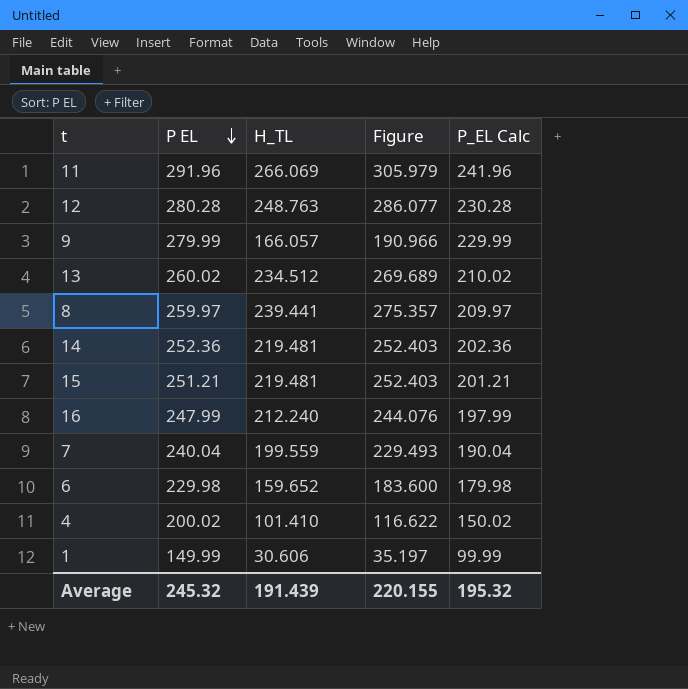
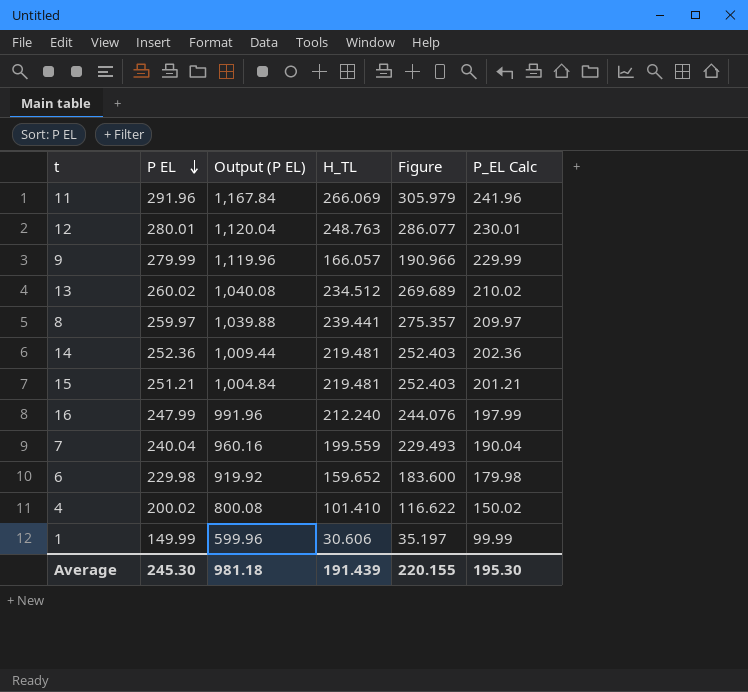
column Output (P EL) | formula: none -> [P EL] * 4
12 | P EL: 280.28 -> 280.01
12 | P_EL Calc: 230.28 -> 230.01
Average | P EL: 245.32 -> 245.30
Average | P_EL Calc: 195.32 -> 195.30

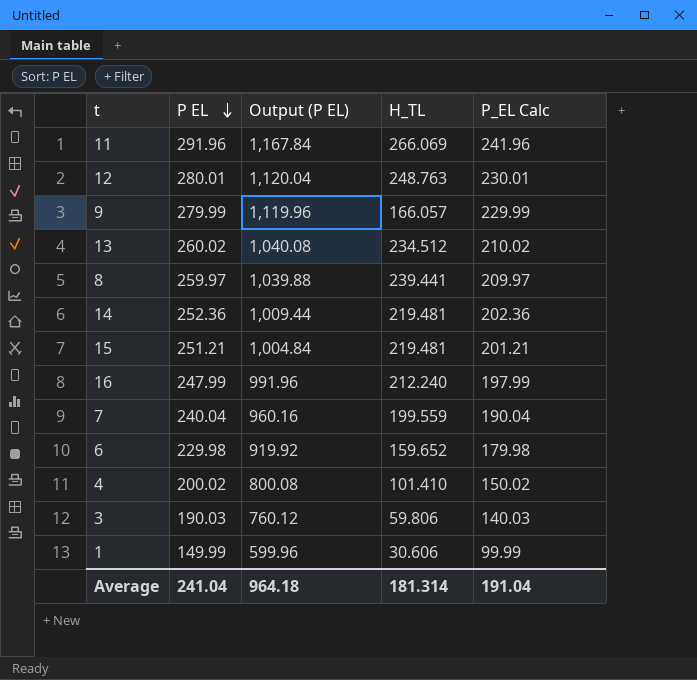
column Figure | formula: [H_TL] * 1.15 -> none
row 3: none -> 190.03 | 760.12 | 59.806 | 140.03
Average | P EL: 245.30 -> 241.04
Average | Output (P EL): 981.18 -> 964.18
Average | H_TL: 191.439 -> 181.314
Average | P_EL Calc: 195.30 -> 191.04

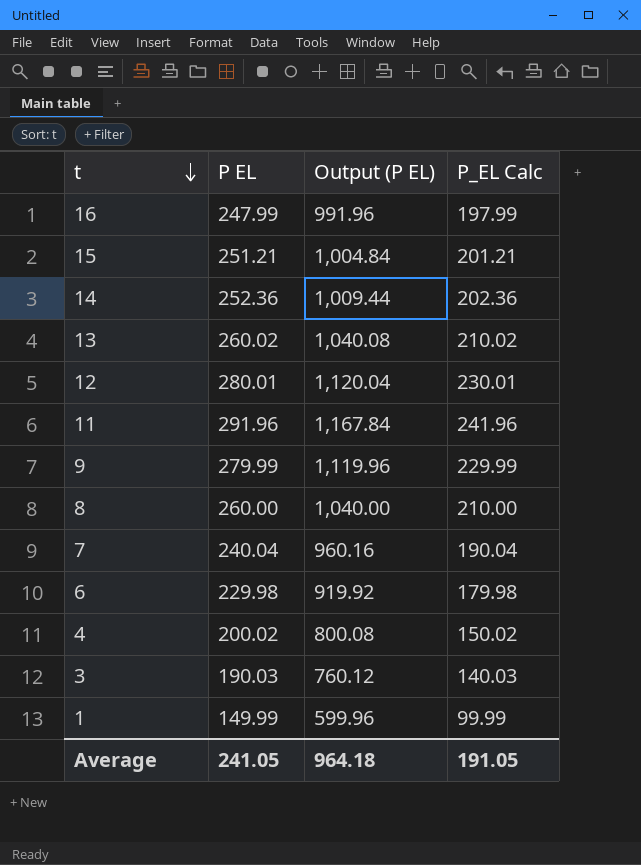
row order: P EL descending -> t descending
column H_TL | position: 4 -> none
8 | P EL: 259.97 -> 260.00
8 | Output (P EL): 1,039.88 -> 1,040.00
8 | P_EL Calc: 209.97 -> 210.00
Average | P EL: 241.04 -> 241.05
Average | P_EL Calc: 191.04 -> 191.05

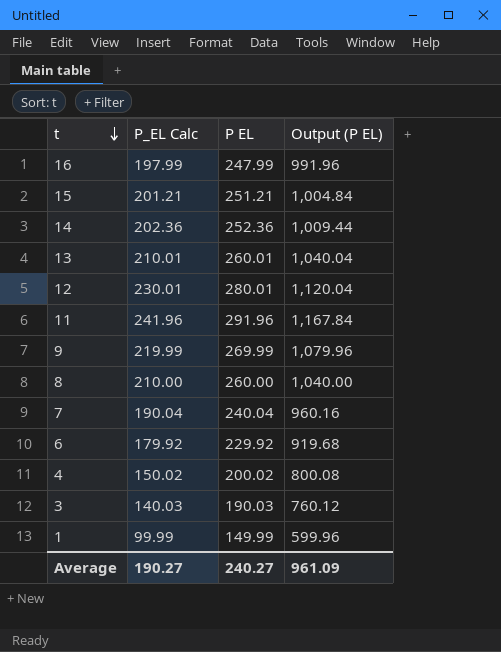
column P_EL Calc | position: 4 -> 2
13 | P_EL Calc: 210.02 -> 210.01
13 | P EL: 260.02 -> 260.01
13 | Output (P EL): 1,040.08 -> 1,040.04
9 | P_EL Calc: 229.99 -> 219.99
9 | P EL: 279.99 -> 269.99
9 | Output (P EL): 1,119.96 -> 1,079.96
6 | P_EL Calc: 179.98 -> 179.92
6 | P EL: 229.98 -> 229.92
6 | Output (P EL): 919.92 -> 919.68
Average | P_EL Calc: 191.05 -> 190.27
Average | P EL: 241.05 -> 240.27
Average | Output (P EL): 964.18 -> 961.09

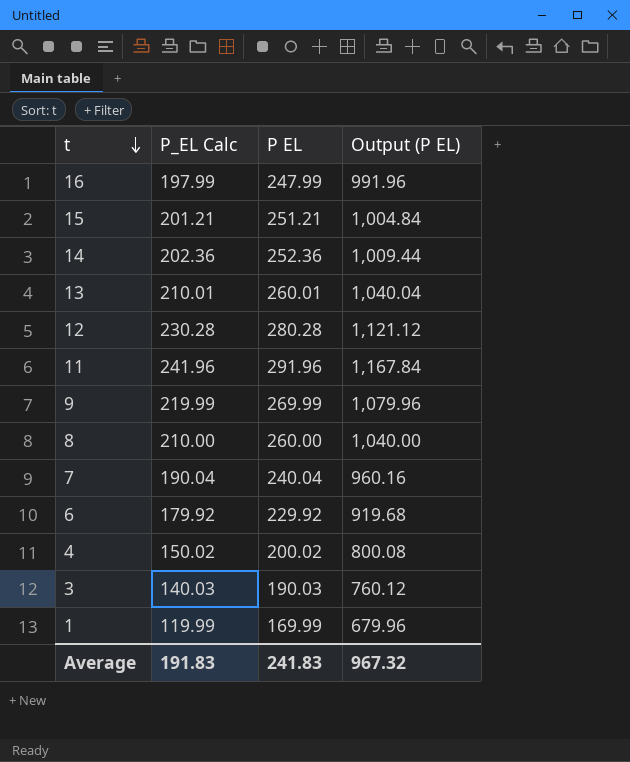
12 | P_EL Calc: 230.01 -> 230.28
12 | P EL: 280.01 -> 280.28
12 | Output (P EL): 1,120.04 -> 1,121.12
1 | P_EL Calc: 99.99 -> 119.99
1 | P EL: 149.99 -> 169.99
1 | Output (P EL): 599.96 -> 679.96
Average | P_EL Calc: 190.27 -> 191.83
Average | P EL: 240.27 -> 241.83
Average | Output (P EL): 961.09 -> 967.32

